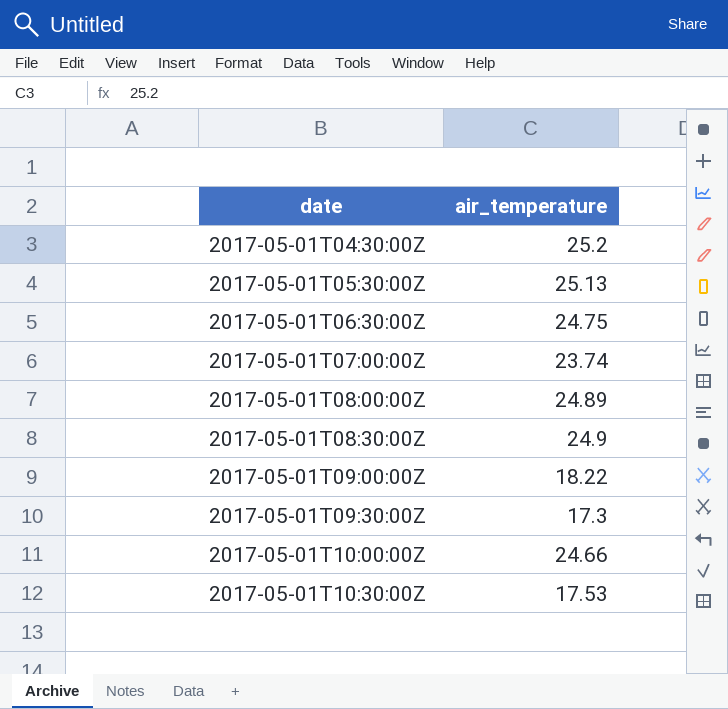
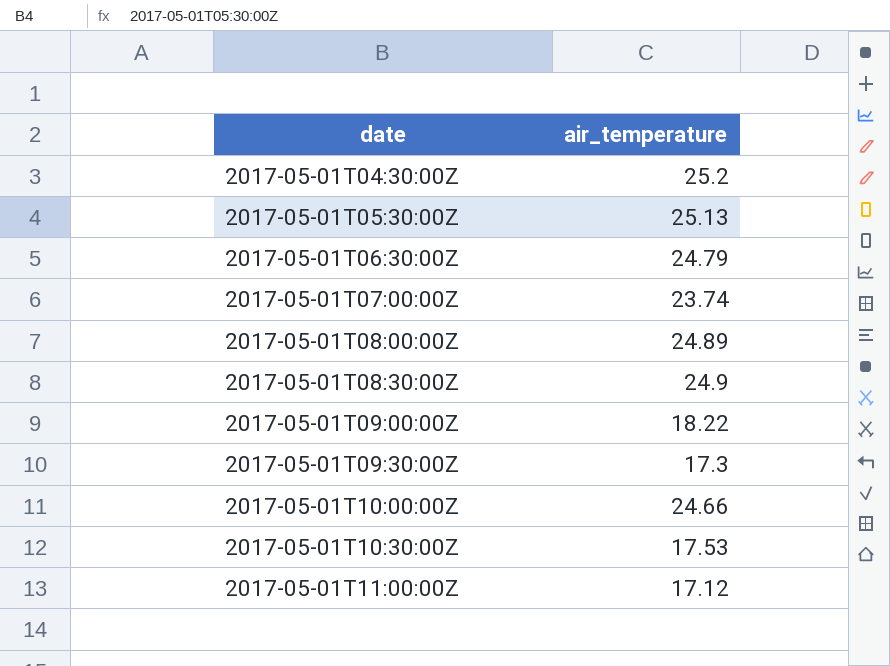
2017-05-01T06:30:00Z | air_temperature: 24.75 -> 24.79
row 2017-05-01T11:00:00Z: none -> 17.12

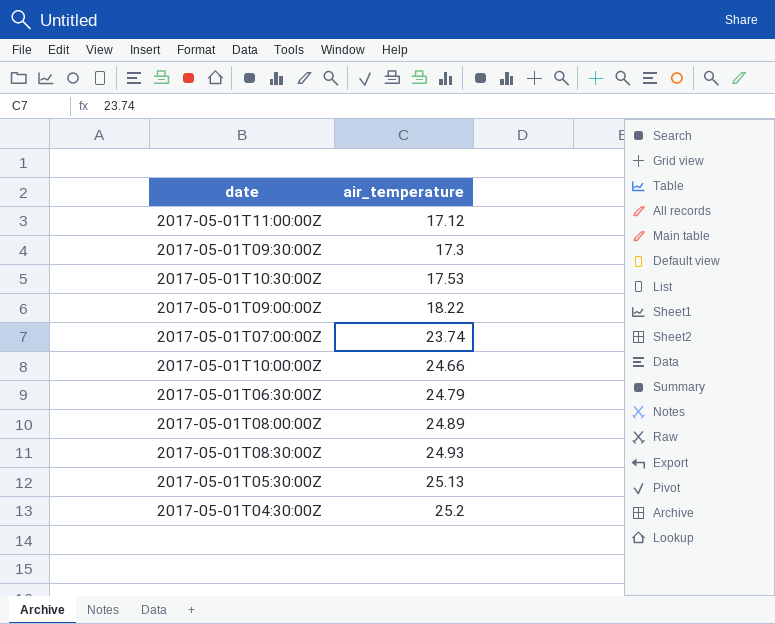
row order: date ascending -> air_temperature ascending
2017-05-01T08:30:00Z | air_temperature: 24.9 -> 24.93

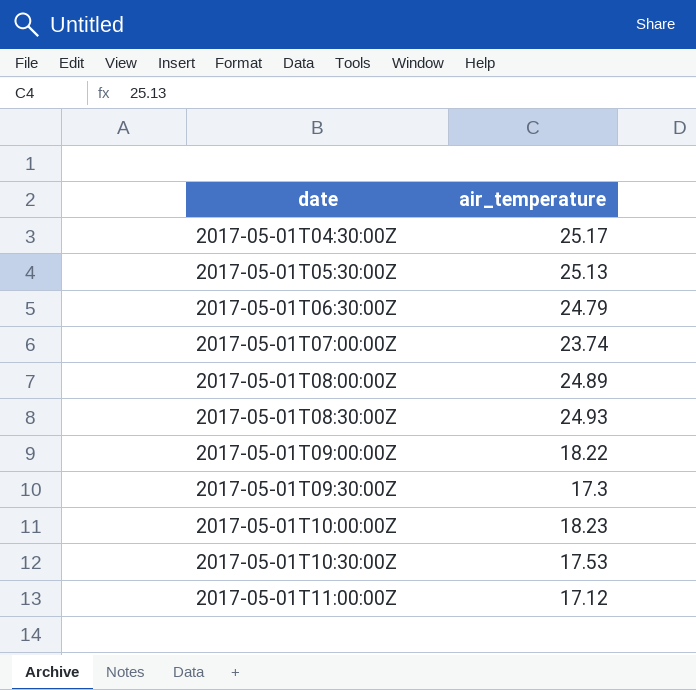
row order: air_temperature ascending -> date ascending
2017-05-01T04:30:00Z | air_temperature: 25.2 -> 25.17
2017-05-01T10:00:00Z | air_temperature: 24.66 -> 18.23

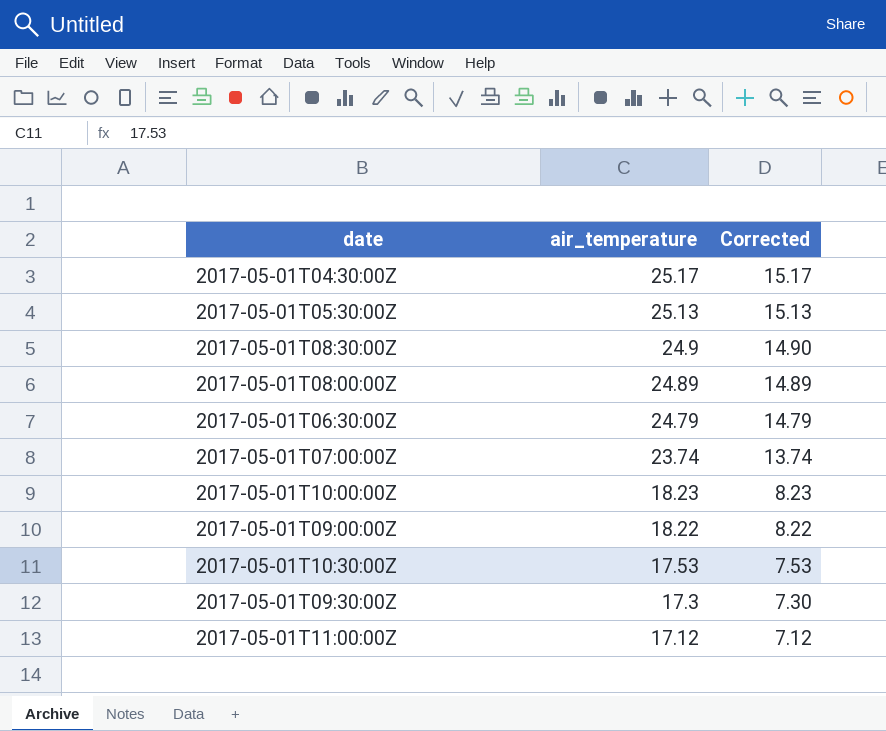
row order: date ascending -> air_temperature descending
column Corrected | formula: none -> [air_temperature] - 10
2017-05-01T08:30:00Z | air_temperature: 24.93 -> 24.9

